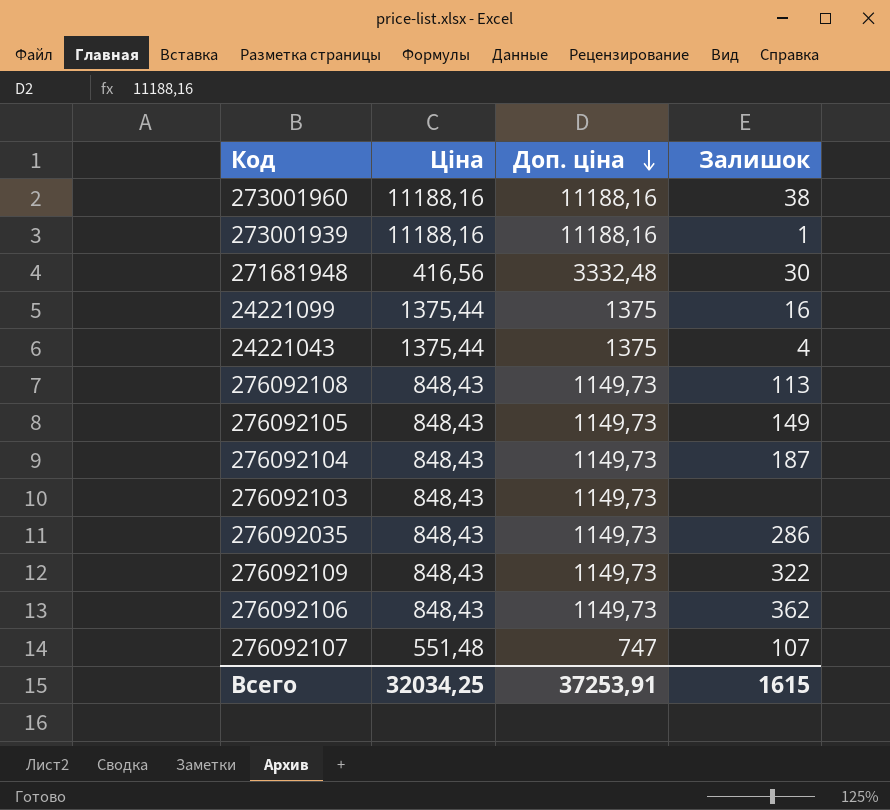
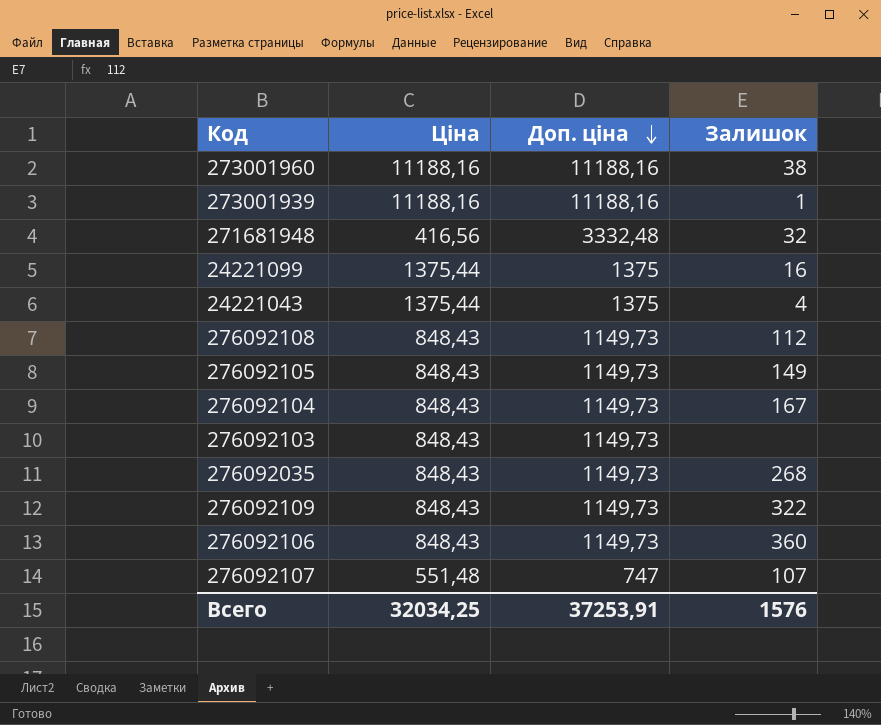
271681948 | Залишок: 30 -> 32
276092108 | Залишок: 113 -> 112
276092104 | Залишок: 187 -> 167
276092035 | Залишок: 286 -> 268
276092106 | Залишок: 362 -> 360
Всего | Залишок: 1615 -> 1576

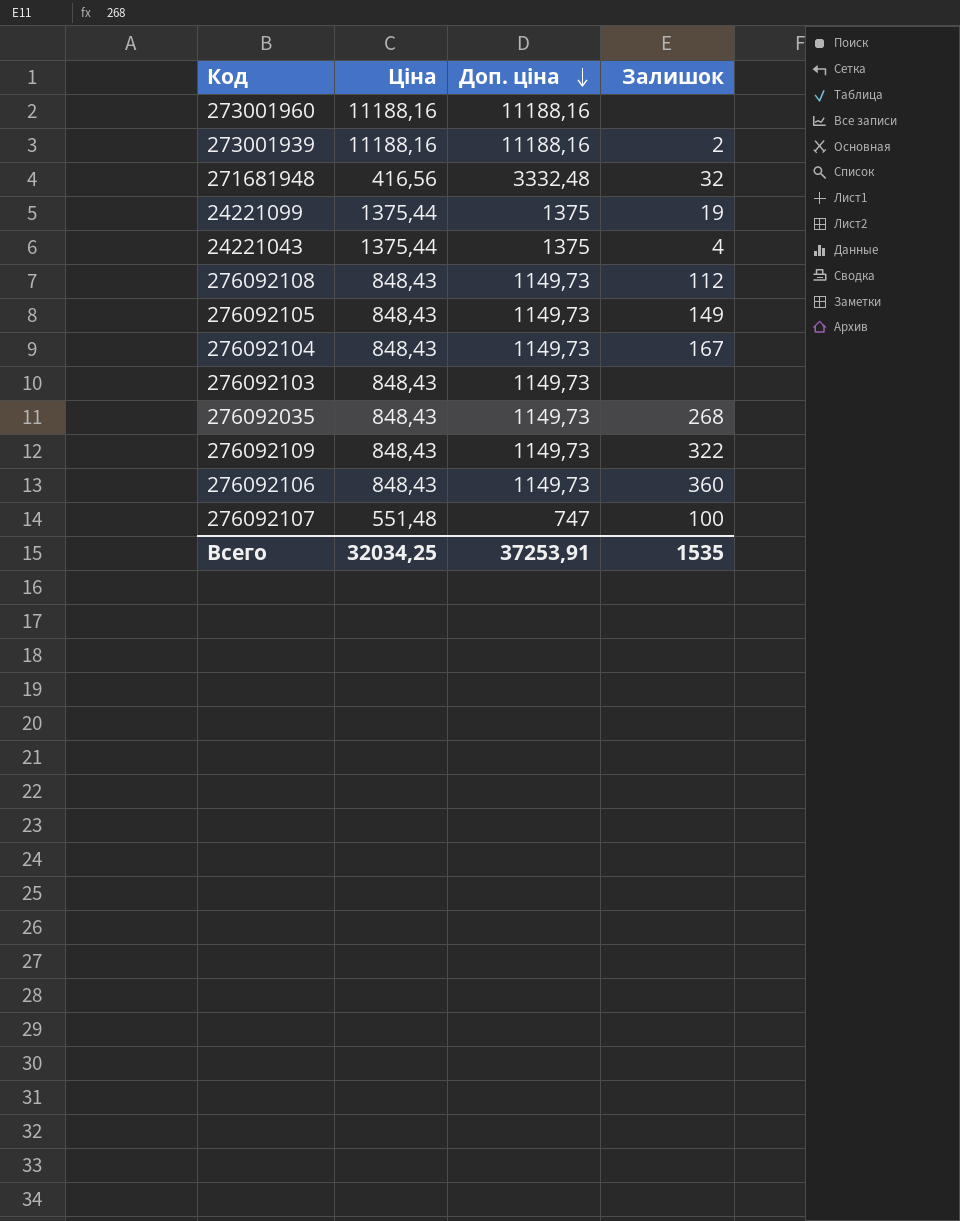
273001960 | Залишок: 38 -> none
273001939 | Залишок: 1 -> 2
24221099 | Залишок: 16 -> 19
276092107 | Залишок: 107 -> 100
Всего | Залишок: 1576 -> 1535

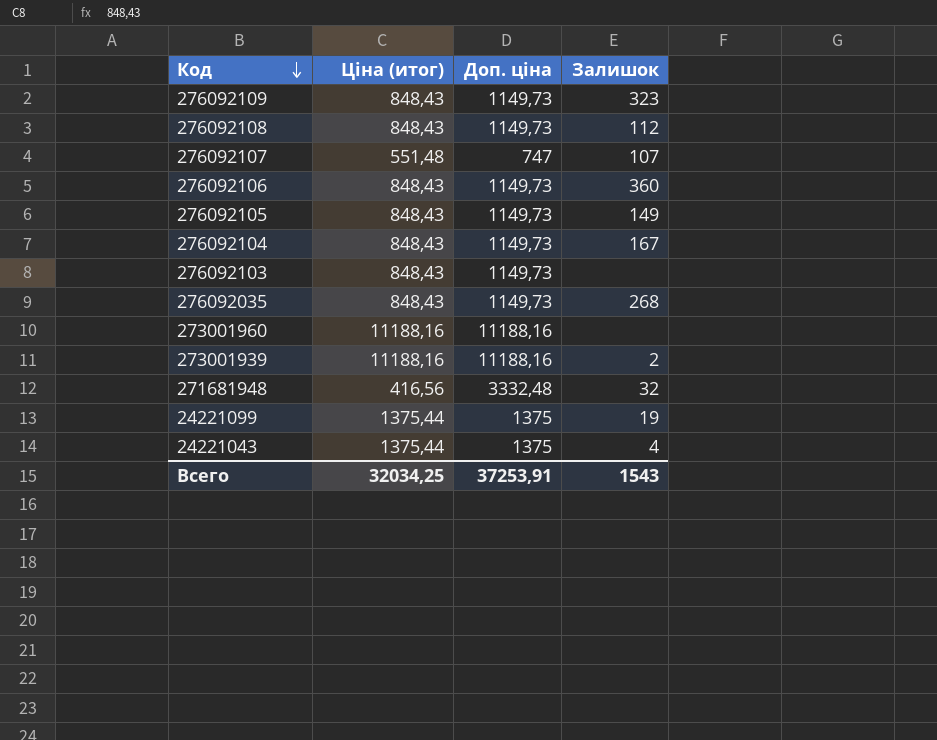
row order: Доп. ціна descending -> Код descending
column name: Ціна -> Ціна (итог)
276092109 | Залишок: 322 -> 323
276092107 | Залишок: 100 -> 107
Всего | Залишок: 1535 -> 1543

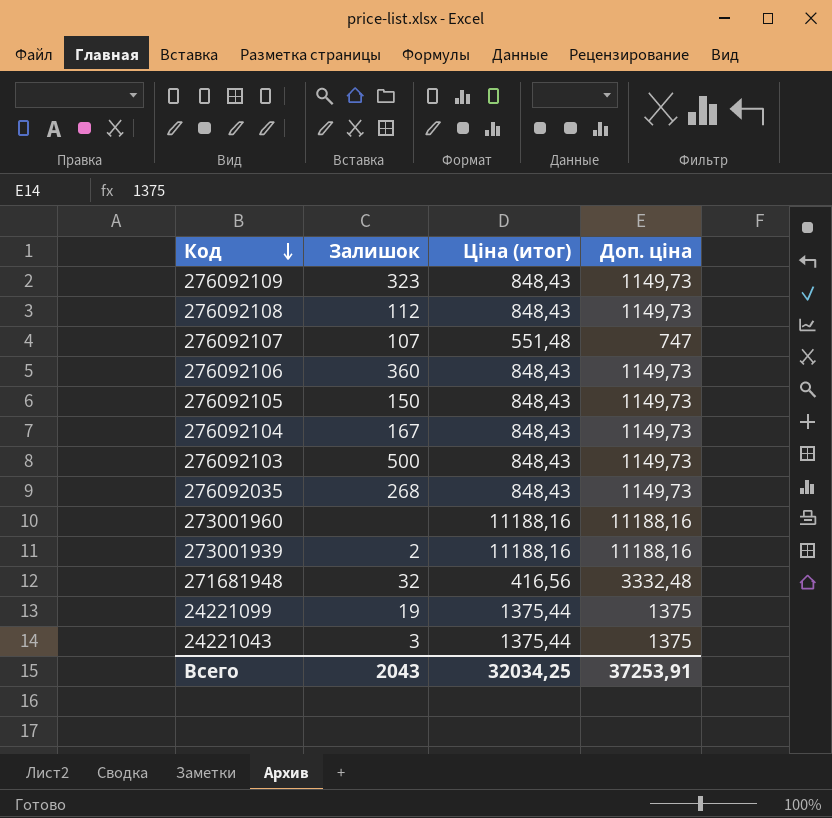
column Залишок | position: 4 -> 2
276092105 | Залишок: 149 -> 150
276092103 | Залишок: none -> 500
24221043 | Залишок: 4 -> 3
Всего | Залишок: 1543 -> 2043

